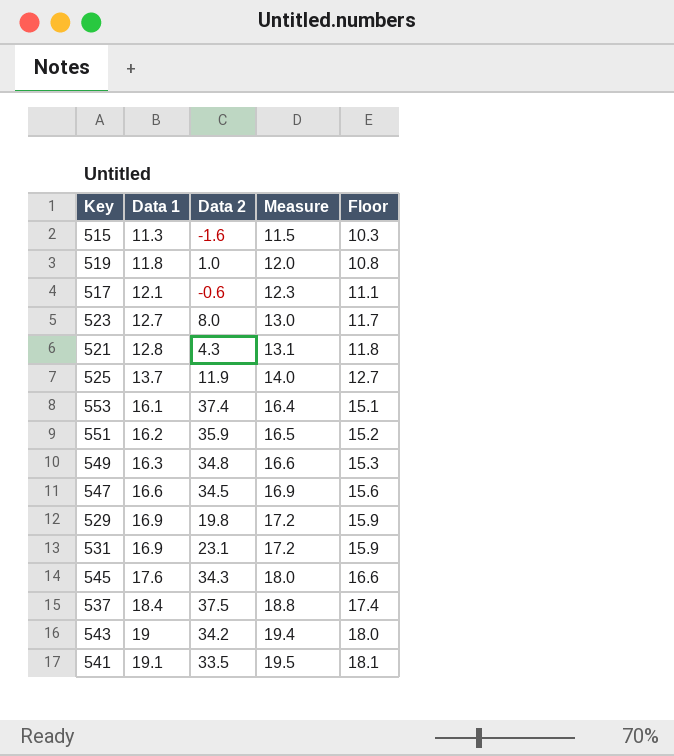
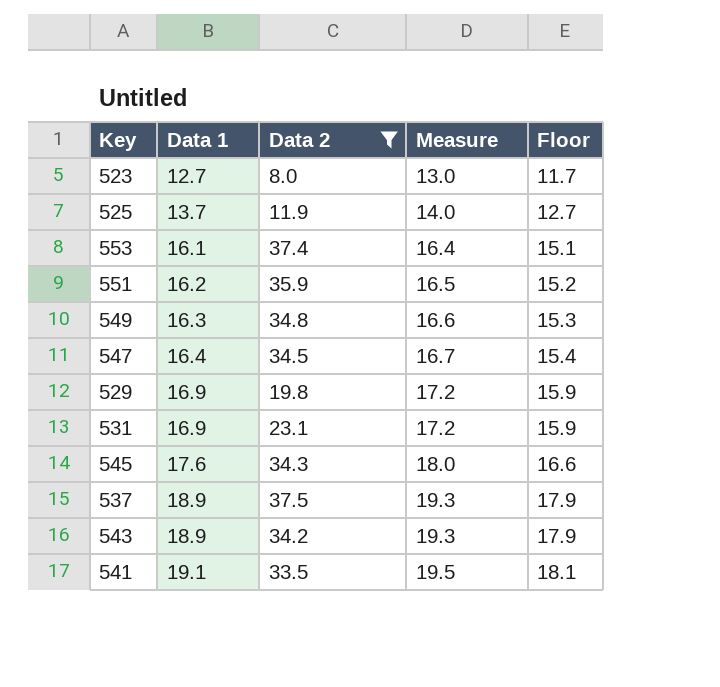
filter: none -> Data 2 >= 8.0
547 | Data 1: 16.6 -> 16.4
547 | Measure: 16.9 -> 16.7
547 | Floor: 15.6 -> 15.4
537 | Data 1: 18.4 -> 18.9
537 | Measure: 18.8 -> 19.3
537 | Floor: 17.4 -> 17.9
543 | Data 1: 19 -> 18.9
543 | Measure: 19.4 -> 19.3
543 | Floor: 18.0 -> 17.9

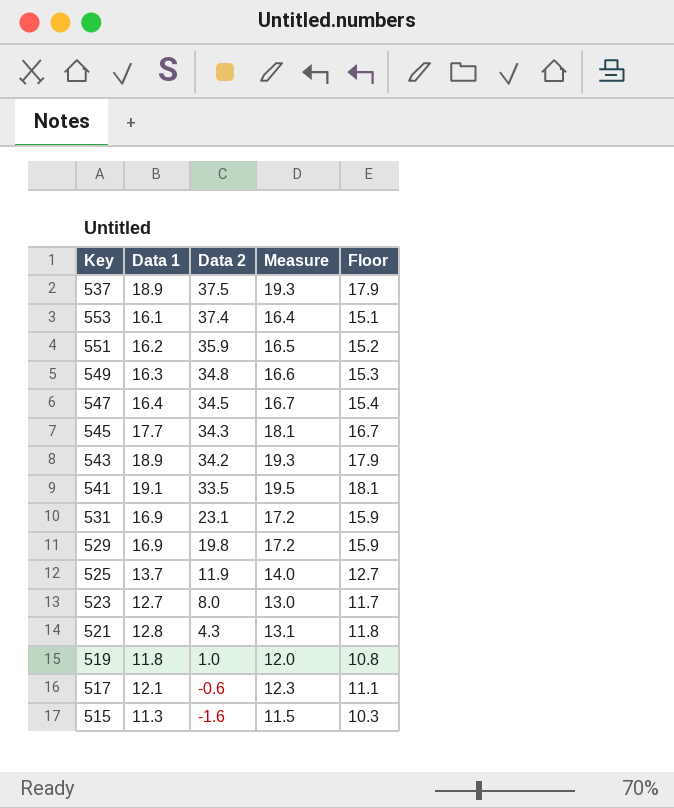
filter: Data 2 >= 8.0 -> none
row order: Data 1 ascending -> Data 2 descending
545 | Data 1: 17.6 -> 17.7
545 | Measure: 18.0 -> 18.1
545 | Floor: 16.6 -> 16.7

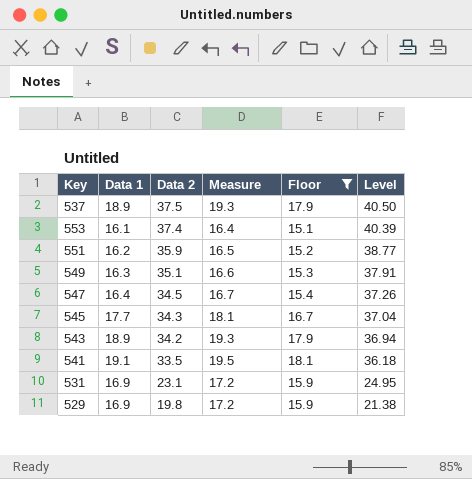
filter: none -> Floor >= 15.1
column Level | formula: none -> [Data 2] * 1.08
549 | Data 2: 34.8 -> 35.1

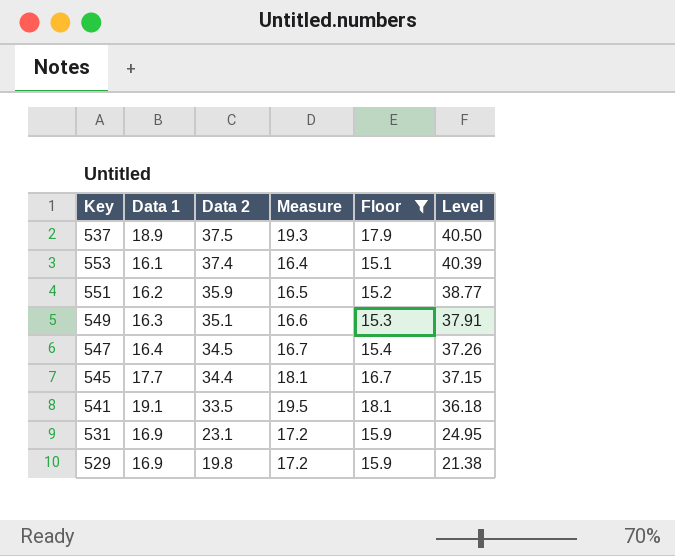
row 543: 18.9 | 34.2 | 19.3 | 17.9 | 36.94 -> none
545 | Data 2: 34.3 -> 34.4
545 | Level: 37.04 -> 37.15

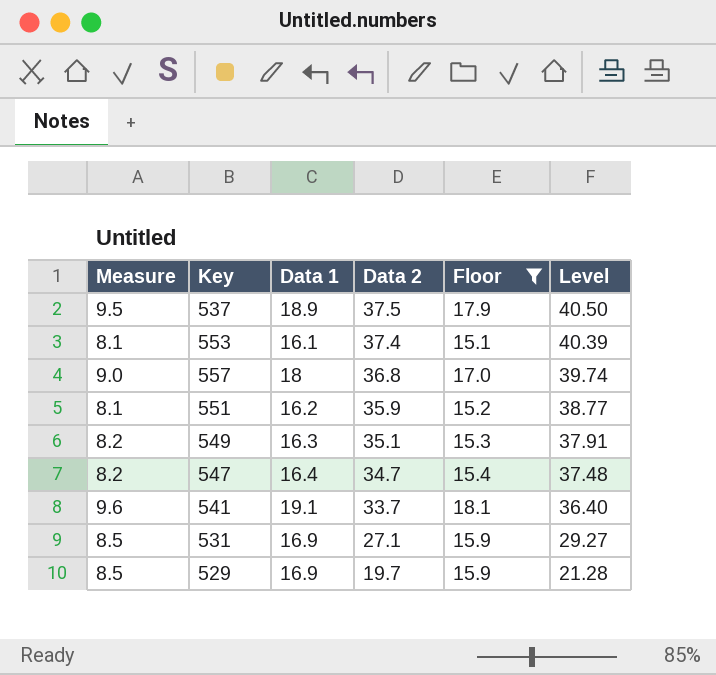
column Measure | formula: [Data 1] * 1.02 -> [Data 1] * 0.5
column Measure | position: 4 -> 1
row 545: 17.7 | 34.4 | 18.1 | 16.7 | 37.15 -> none
row 557: none -> 9.0 | 18 | 36.8 | 17.0 | 39.74
547 | Data 2: 34.5 -> 34.7
547 | Level: 37.26 -> 37.48
541 | Data 2: 33.5 -> 33.7
541 | Level: 36.18 -> 36.40
531 | Data 2: 23.1 -> 27.1
531 | Level: 24.95 -> 29.27
529 | Data 2: 19.8 -> 19.7
529 | Level: 21.38 -> 21.28

